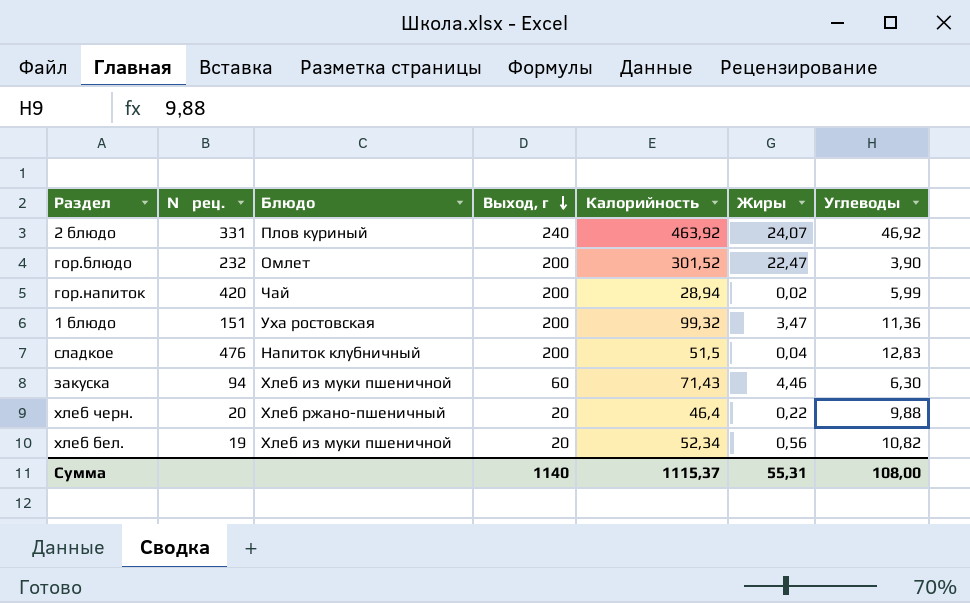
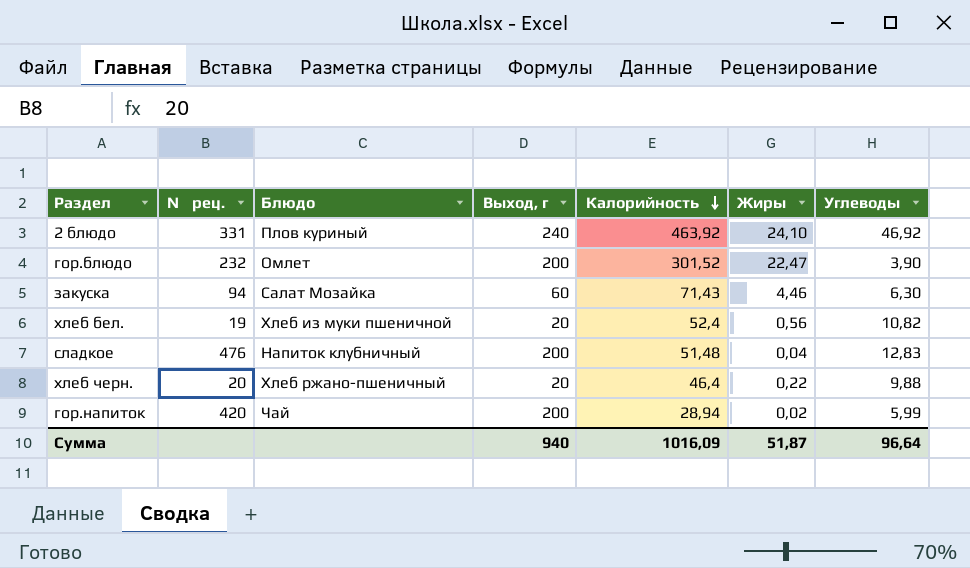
row order: Выход, г descending -> Калорийность descending
row 1 блюдо: 151 | Уха ростовская | 200 | 99,32 | 3,47 | 11,36 -> none
2 блюдо | Жиры: 24,07 -> 24,10
закуска | Блюдо: Хлеб из муки пшеничной -> Салат Мозайка
хлеб бел. | Калорийность: 52,34 -> 52,4
сладкое | Калорийность: 51,5 -> 51,48
Сумма | Выход, г: 1140 -> 940
Сумма | Калорийность: 1115,37 -> 1016,09
Сумма | Жиры: 55,31 -> 51,87
Сумма | Углеводы: 108,00 -> 96,64

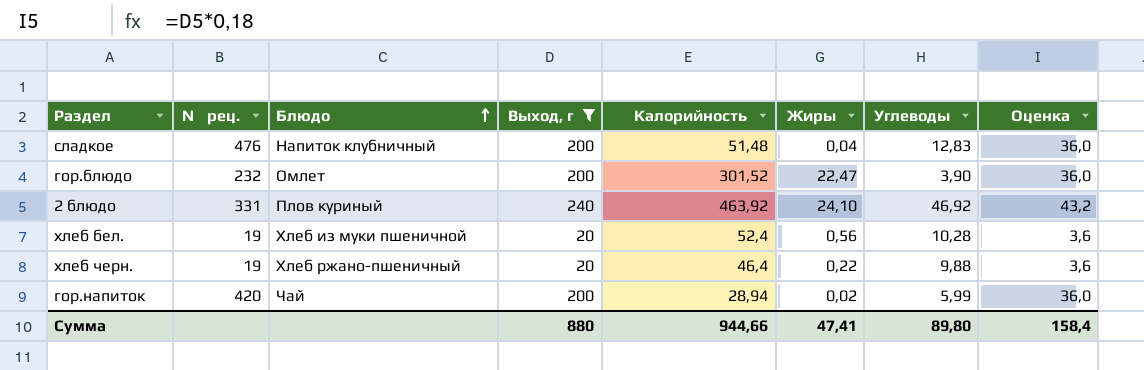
filter: none -> Выход, г != 60
row order: Калорийность descending -> Блюдо ascending
column Оценка | formula: none -> [Выход, г] * 0,18
хлеб бел. | Углеводы: 10,82 -> 10,28
хлеб черн. | № рец.: 20 -> 19
Сумма | Выход, г: 940 -> 880
Сумма | Калорийность: 1016,09 -> 944,66
Сумма | Жиры: 51,87 -> 47,41
Сумма | Углеводы: 96,64 -> 89,80

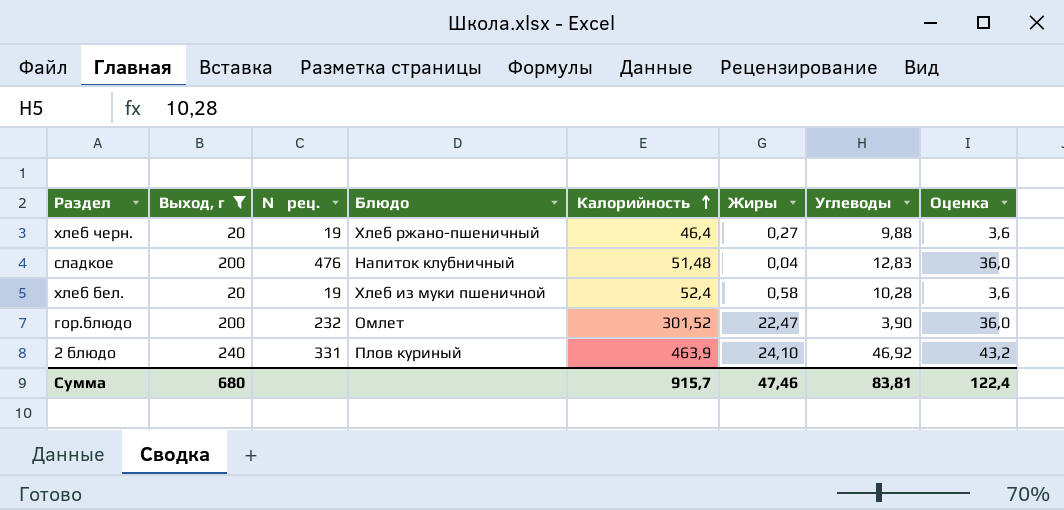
row order: Блюдо ascending -> Калорийность ascending
column Выход, г | position: 4 -> 2
row гор.напиток: 420 | Чай | 200 | 28,94 | 0,02 | 5,99 | 36,0 -> none
хлеб черн. | Жиры: 0,22 -> 0,27
хлеб бел. | Жиры: 0,56 -> 0,58
2 блюдо | Калорийность: 463,92 -> 463,9
Сумма | Выход, г: 880 -> 680
Сумма | Калорийность: 944,66 -> 915,7
Сумма | Жиры: 47,41 -> 47,46
Сумма | Углеводы: 89,80 -> 83,81
Сумма | Оценка: 158,4 -> 122,4

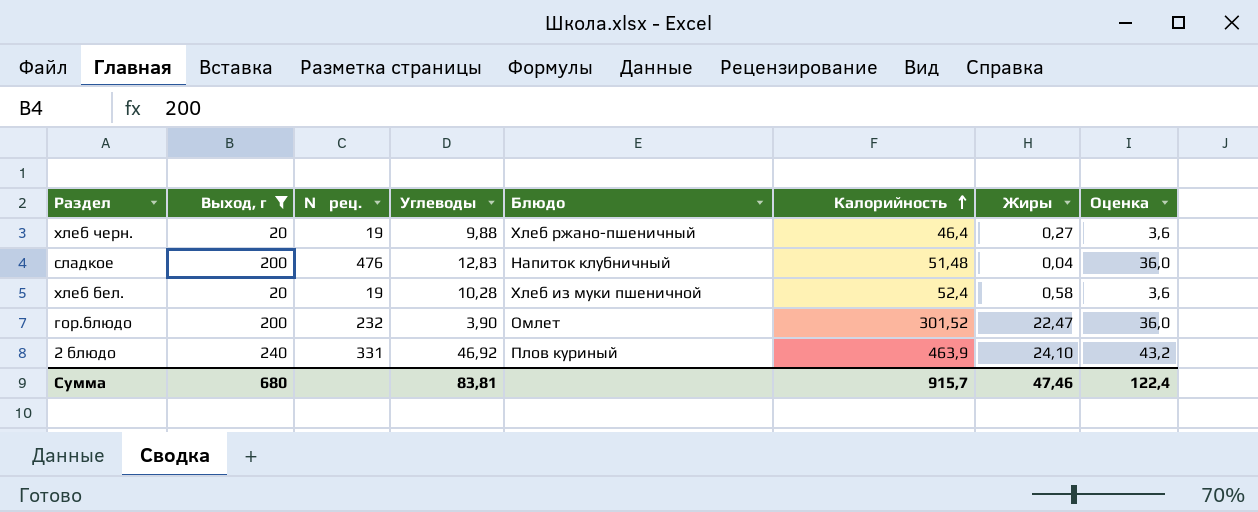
column Углеводы | position: 7 -> 4

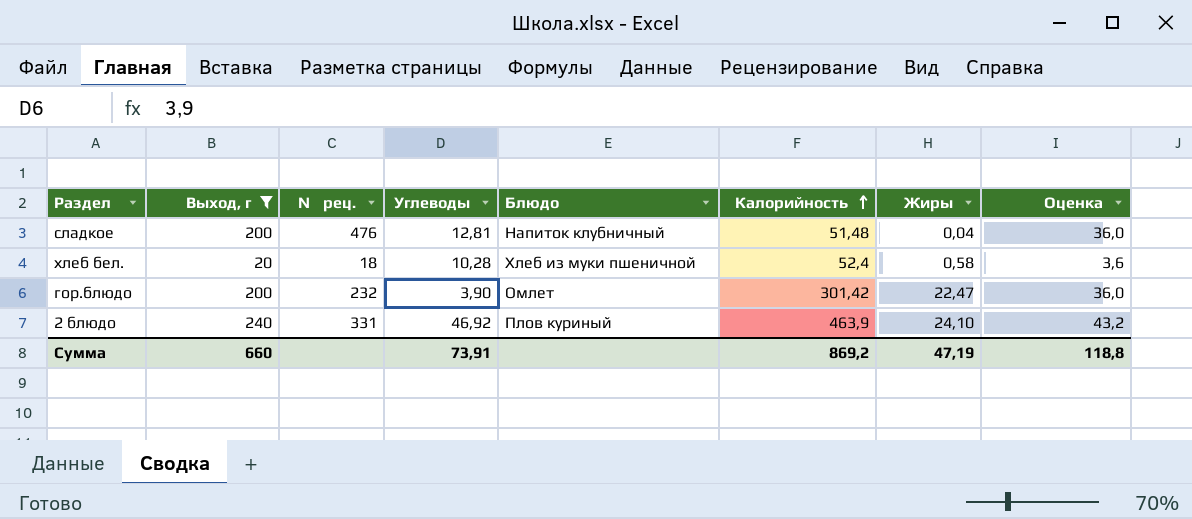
row хлеб черн.: 20 | 19 | 9,88 | Хлеб ржано-пшеничный | 46,4 | 0,27 | 3,6 -> none
сладкое | Углеводы: 12,83 -> 12,81
хлеб бел. | № рец.: 19 -> 18
гор.блюдо | Калорийность: 301,52 -> 301,42
Сумма | Выход, г: 680 -> 660
Сумма | Углеводы: 83,81 -> 73,91
Сумма | Калорийность: 915,7 -> 869,2
Сумма | Жиры: 47,46 -> 47,19
Сумма | Оценка: 122,4 -> 118,8

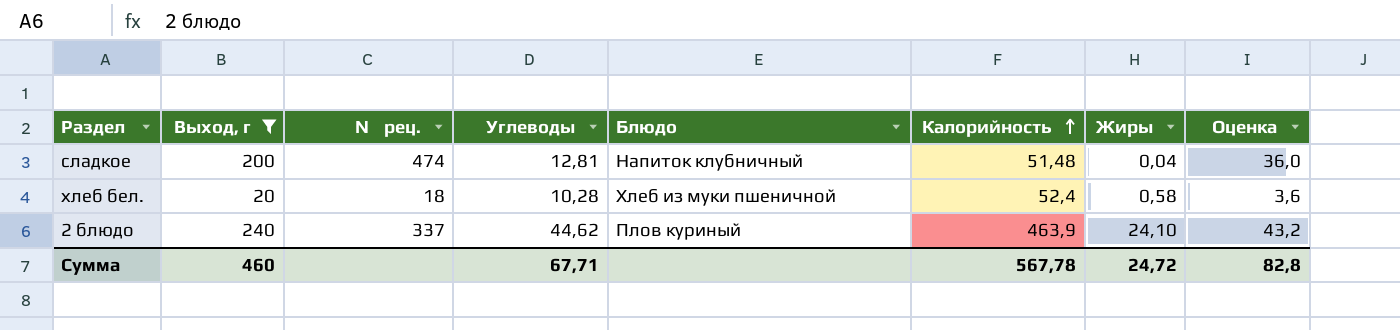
row гор.блюдо: 200 | 232 | 3,90 | Омлет | 301,42 | 22,47 | 36,0 -> none
сладкое | № рец.: 476 -> 474
2 блюдо | № рец.: 331 -> 337
2 блюдо | Углеводы: 46,92 -> 44,62
Сумма | Выход, г: 660 -> 460
Сумма | Углеводы: 73,91 -> 67,71
Сумма | Калорийность: 869,2 -> 567,78
Сумма | Жиры: 47,19 -> 24,72
Сумма | Оценка: 118,8 -> 82,8

